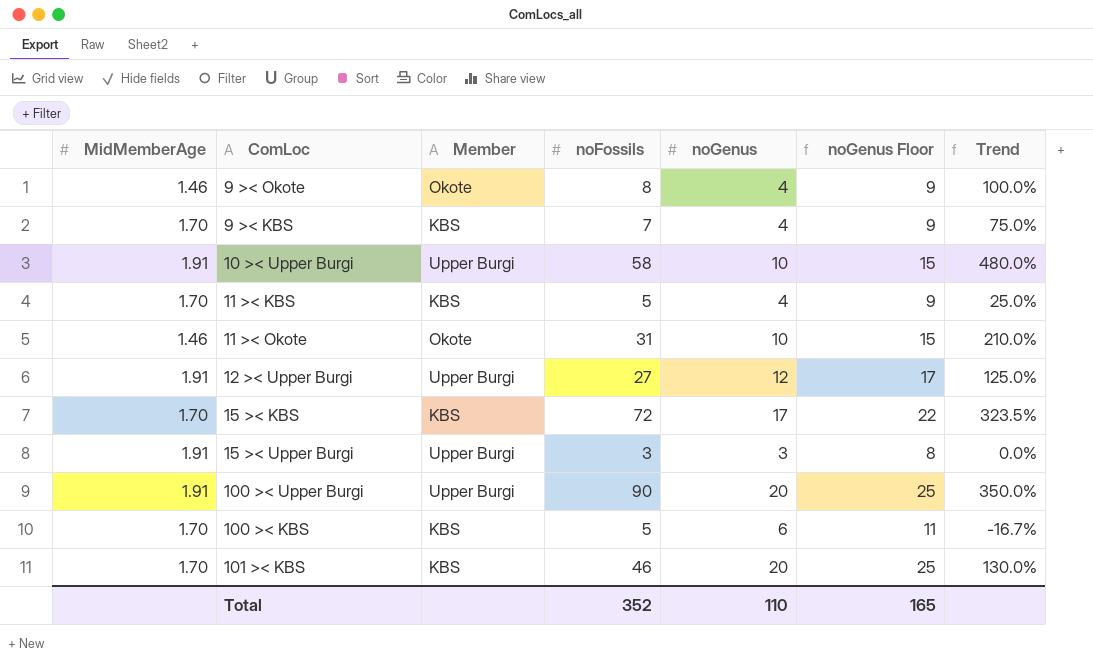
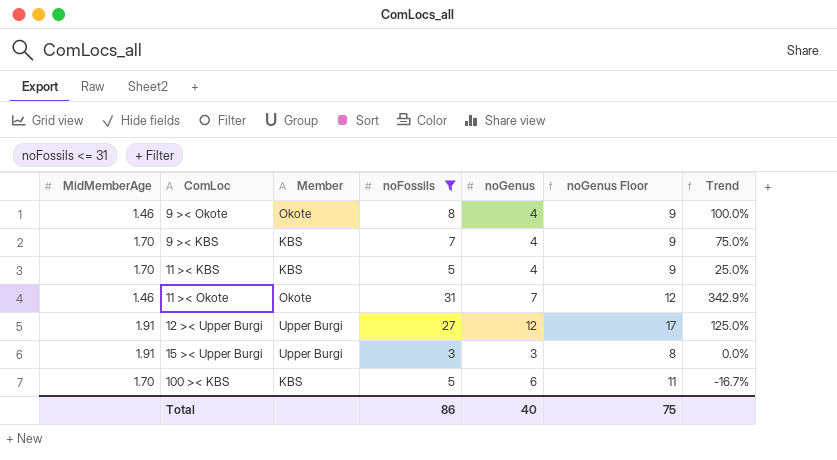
filter: none -> noFossils <= 31
11 >< Okote | noGenus: 10 -> 7
11 >< Okote | noGenus Floor: 15 -> 12
11 >< Okote | Trend: 210.0% -> 342.9%
Total | noFossils: 352 -> 86
Total | noGenus: 110 -> 40
Total | noGenus Floor: 165 -> 75

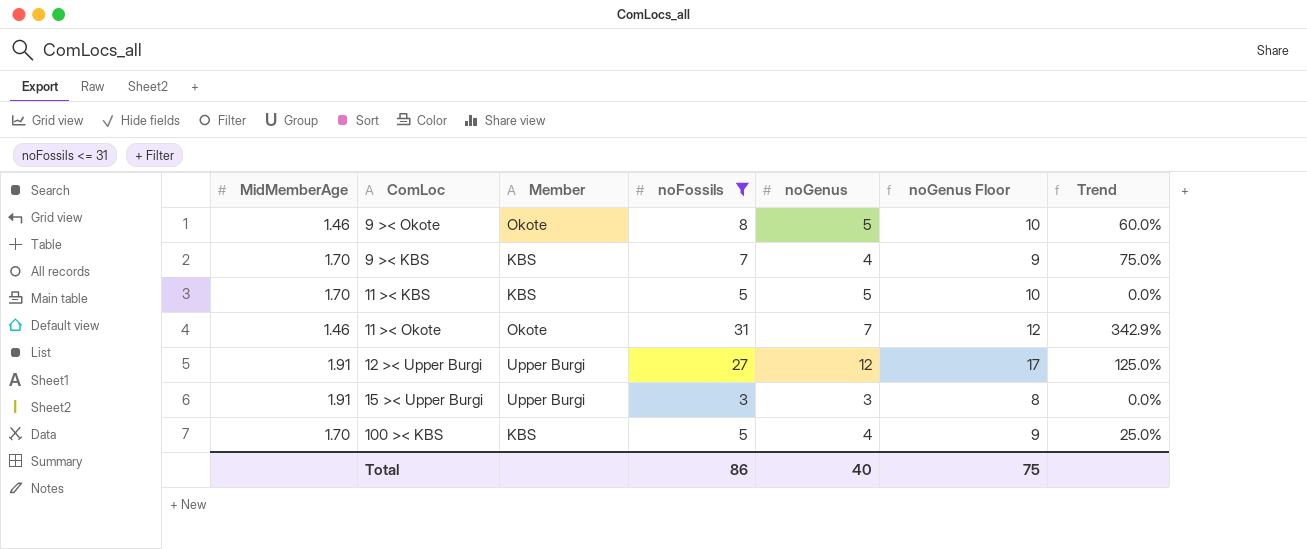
9 >< Okote | noGenus: 4 -> 5
9 >< Okote | noGenus Floor: 9 -> 10
9 >< Okote | Trend: 100.0% -> 60.0%
11 >< KBS | noGenus: 4 -> 5
11 >< KBS | noGenus Floor: 9 -> 10
11 >< KBS | Trend: 25.0% -> 0.0%
100 >< KBS | noGenus: 6 -> 4
100 >< KBS | noGenus Floor: 11 -> 9
100 >< KBS | Trend: -16.7% -> 25.0%

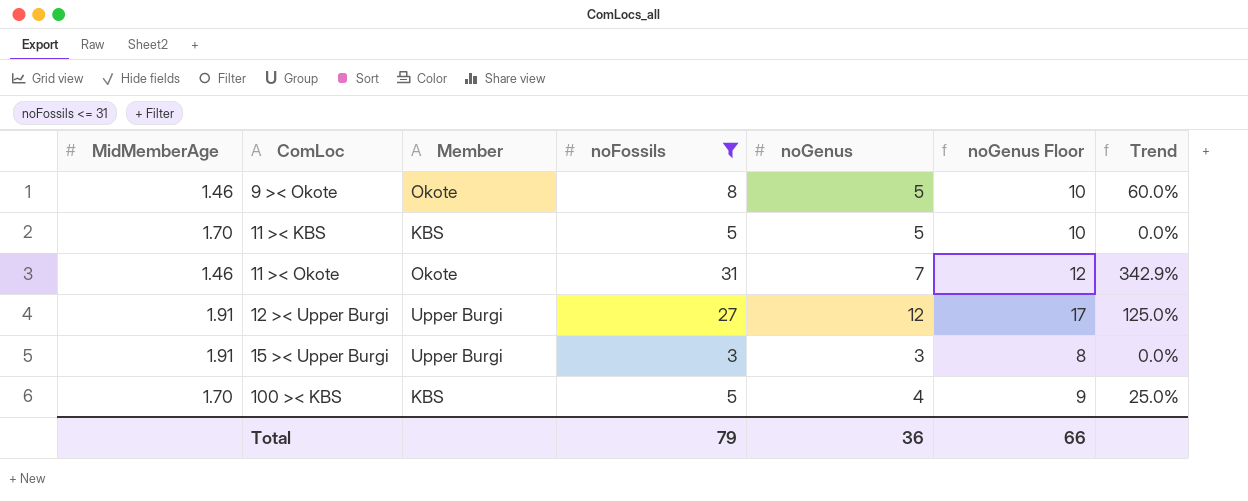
row 9 >< KBS: 1.70 | KBS | 7 | 4 | 9 | 75.0% -> none
Total | noFossils: 86 -> 79
Total | noGenus: 40 -> 36
Total | noGenus Floor: 75 -> 66

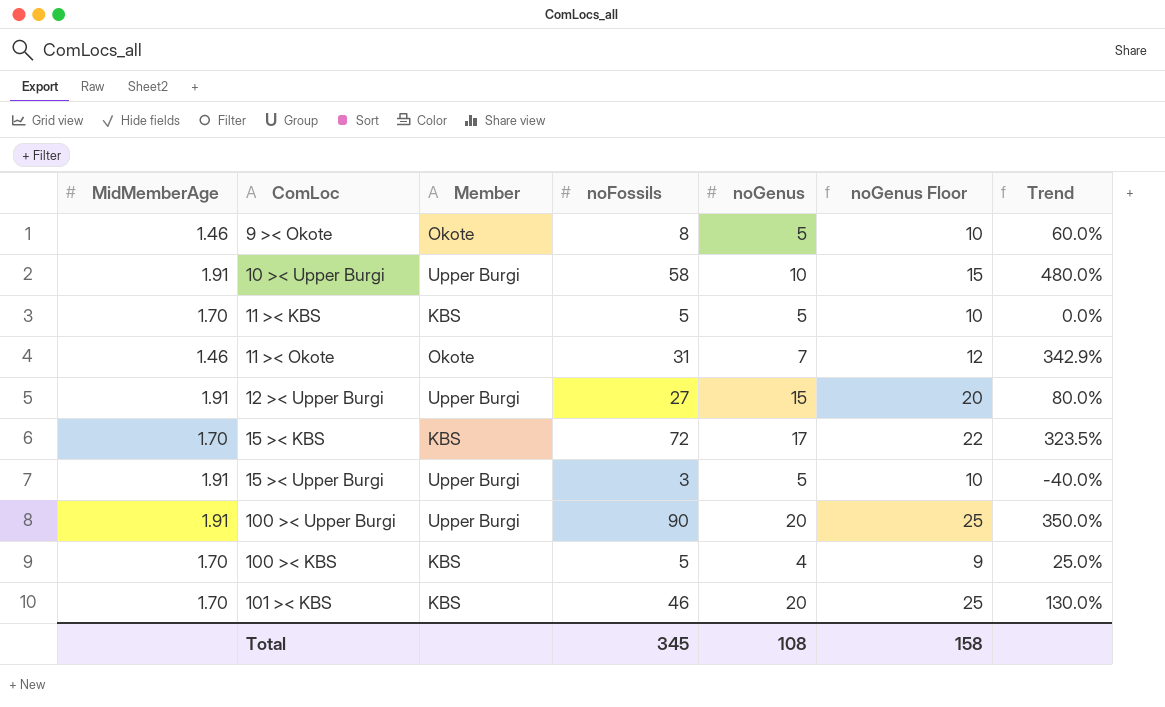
filter: noFossils <= 31 -> none
12 >< Upper Burgi | noGenus: 12 -> 15
12 >< Upper Burgi | noGenus Floor: 17 -> 20
12 >< Upper Burgi | Trend: 125.0% -> 80.0%
15 >< Upper Burgi | noGenus: 3 -> 5
15 >< Upper Burgi | noGenus Floor: 8 -> 10
15 >< Upper Burgi | Trend: 0.0% -> -40.0%
Total | noFossils: 79 -> 345
Total | noGenus: 36 -> 108
Total | noGenus Floor: 66 -> 158

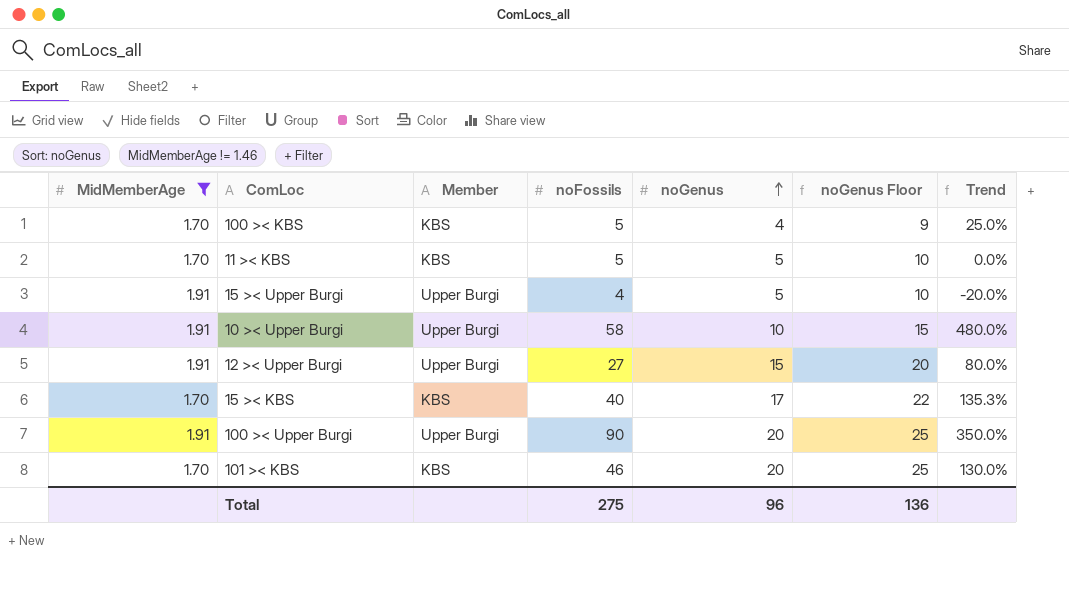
filter: none -> MidMemberAge != 1.46
row order: none -> noGenus ascending
15 >< Upper Burgi | noFossils: 3 -> 4
15 >< Upper Burgi | Trend: -40.0% -> -20.0%
15 >< KBS | noFossils: 72 -> 40
15 >< KBS | Trend: 323.5% -> 135.3%
Total | noFossils: 345 -> 275
Total | noGenus: 108 -> 96
Total | noGenus Floor: 158 -> 136

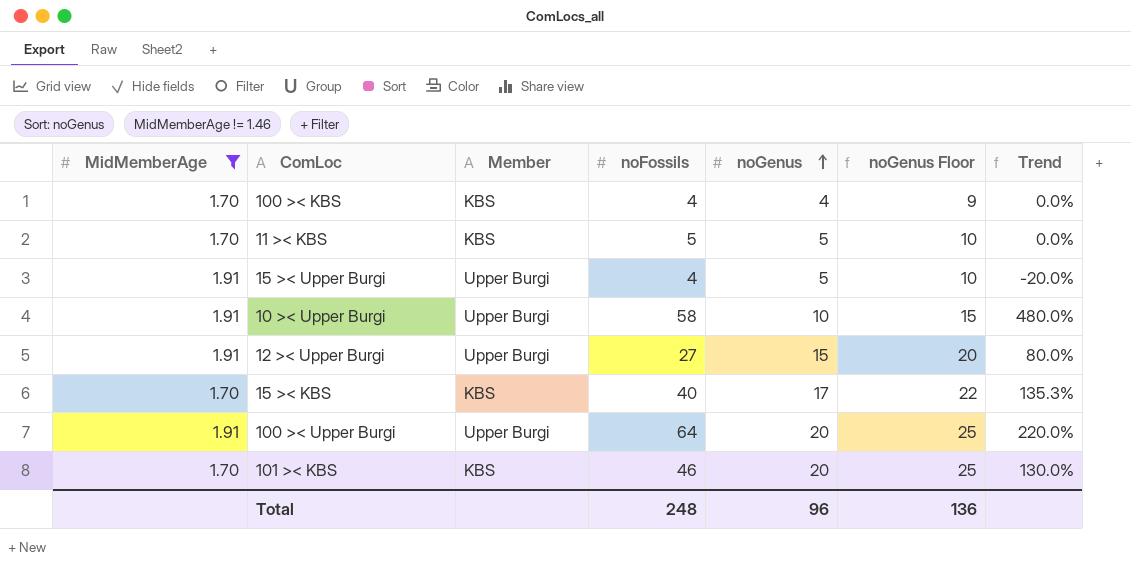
100 >< KBS | noFossils: 5 -> 4
100 >< KBS | Trend: 25.0% -> 0.0%
100 >< Upper Burgi | noFossils: 90 -> 64
100 >< Upper Burgi | Trend: 350.0% -> 220.0%
Total | noFossils: 275 -> 248

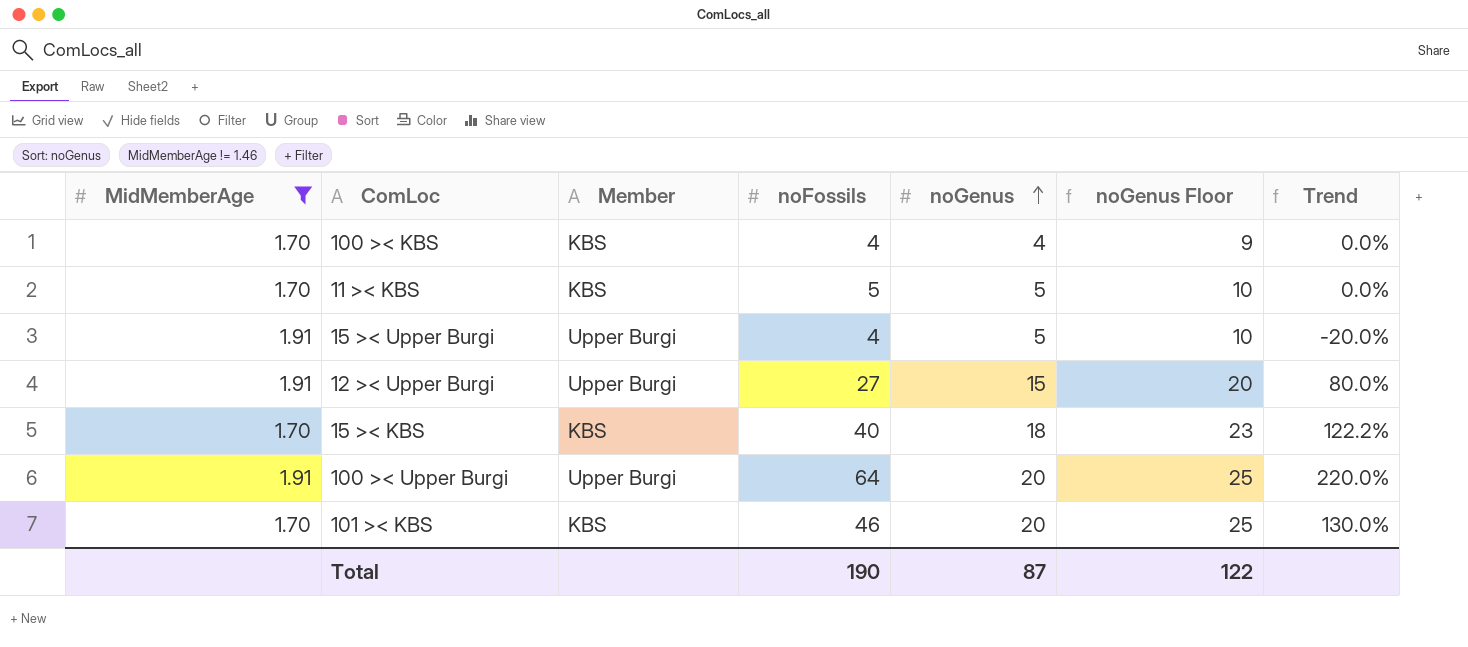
row 10 >< Upper Burgi: 1.91 | Upper Burgi | 58 | 10 | 15 | 480.0% -> none
15 >< KBS | noGenus: 17 -> 18
15 >< KBS | noGenus Floor: 22 -> 23
15 >< KBS | Trend: 135.3% -> 122.2%
Total | noFossils: 248 -> 190
Total | noGenus: 96 -> 87
Total | noGenus Floor: 136 -> 122

